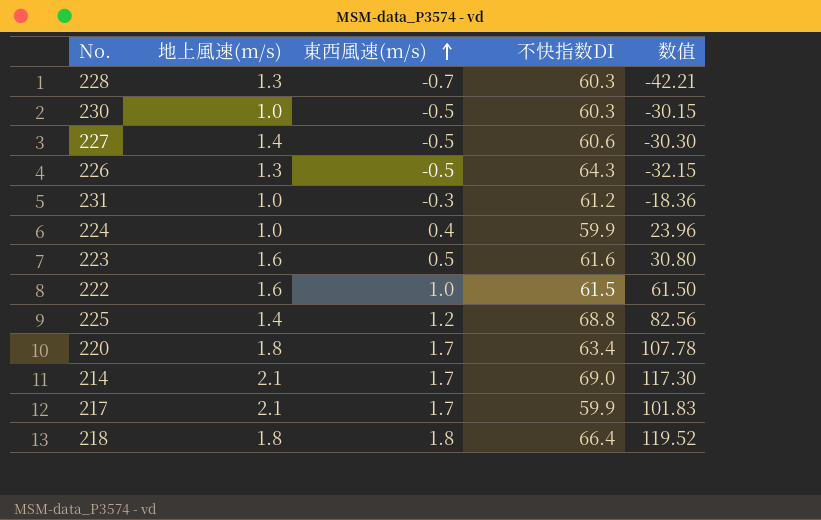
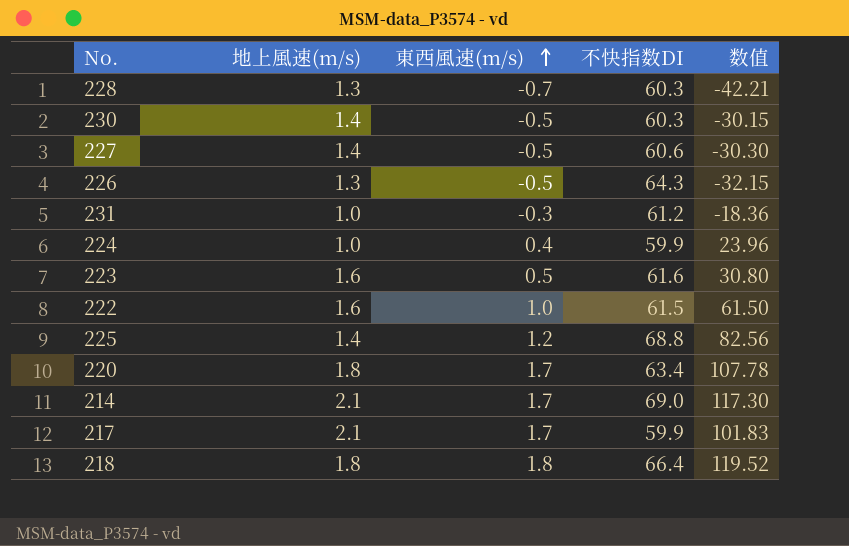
230 | 地上風速(m/s): 1.0 -> 1.4

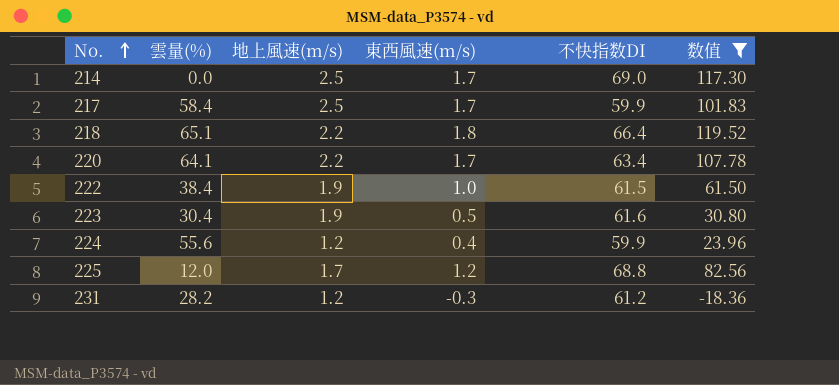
filter: none -> 数值 >= -18.36
row order: 東西風速(m/s) ascending -> No. ascending
column 雲量(%) | position: none -> 2
214 | 地上風速(m/s): 2.1 -> 2.5
217 | 地上風速(m/s): 2.1 -> 2.5
218 | 地上風速(m/s): 1.8 -> 2.2
220 | 地上風速(m/s): 1.8 -> 2.2
222 | 地上風速(m/s): 1.6 -> 1.9
223 | 地上風速(m/s): 1.6 -> 1.9
224 | 地上風速(m/s): 1.0 -> 1.2
225 | 地上風速(m/s): 1.4 -> 1.7
231 | 地上風速(m/s): 1.0 -> 1.2

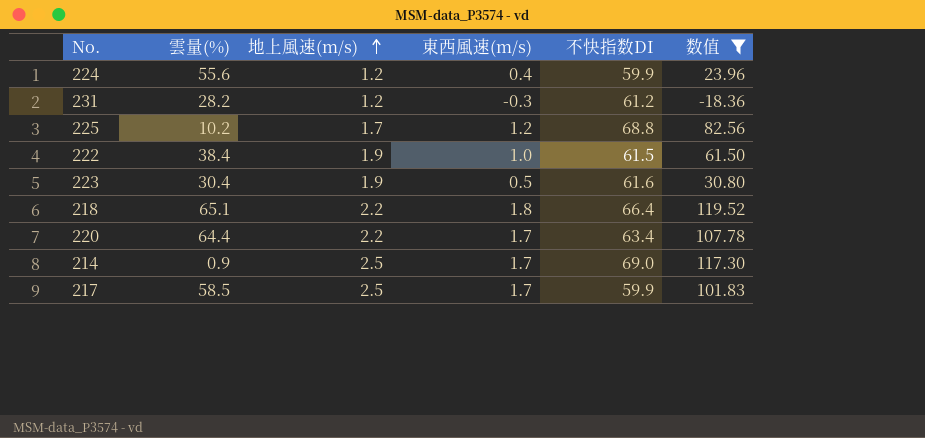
row order: No. ascending -> 地上風速(m/s) ascending
225 | 雲量(%): 12.0 -> 10.2
220 | 雲量(%): 64.1 -> 64.4
214 | 雲量(%): 0.0 -> 0.9
217 | 雲量(%): 58.4 -> 58.5

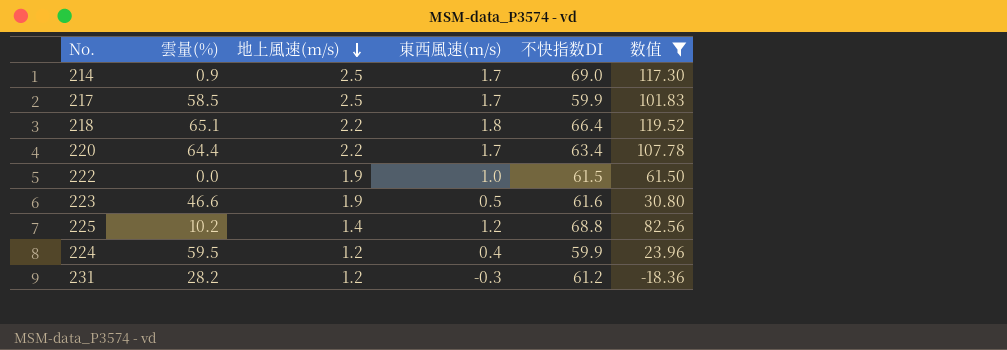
row order: 地上風速(m/s) ascending -> 地上風速(m/s) descending
222 | 雲量(%): 38.4 -> 0.0
223 | 雲量(%): 30.4 -> 46.6
225 | 地上風速(m/s): 1.7 -> 1.4
224 | 雲量(%): 55.6 -> 59.5

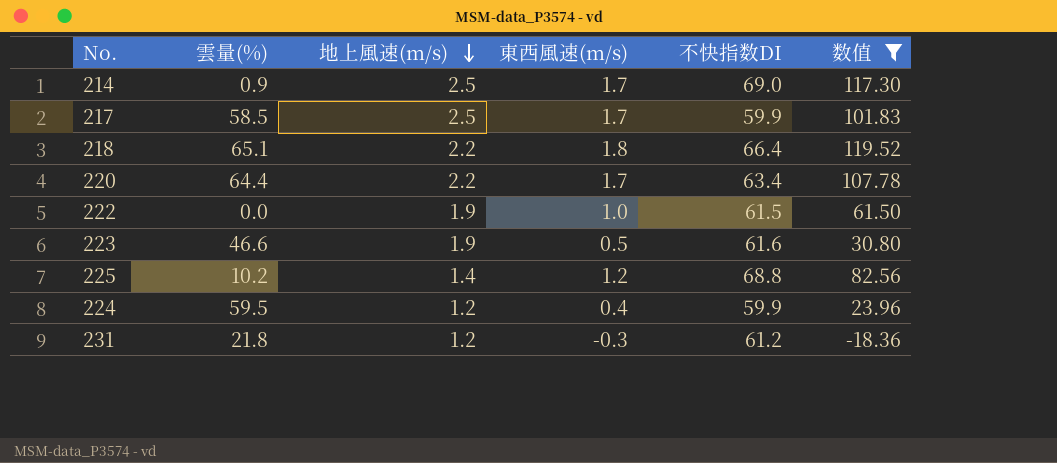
231 | 雲量(%): 28.2 -> 21.8

